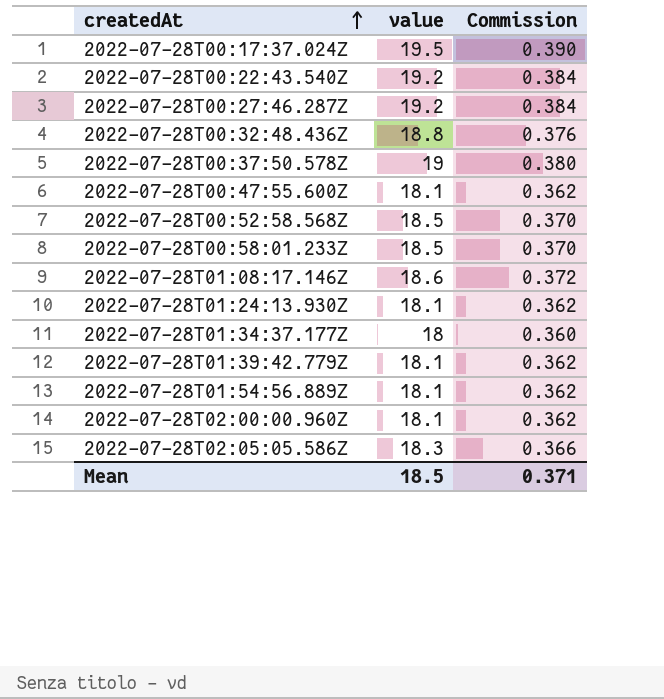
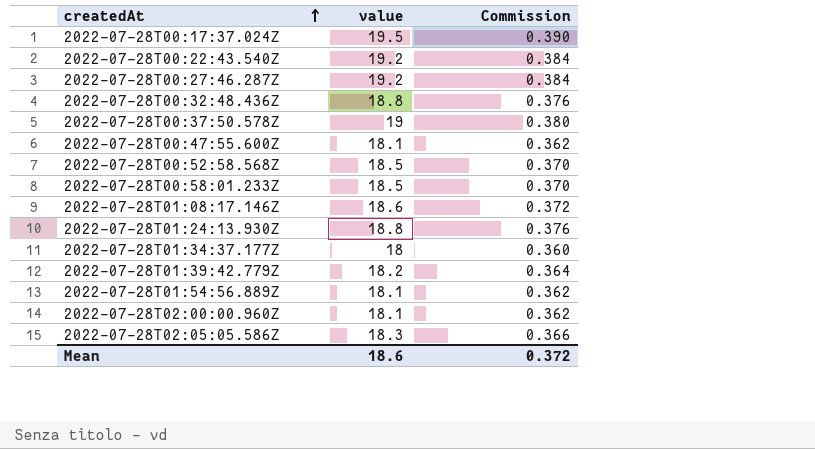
2022-07-28T01:24:13.930Z | value: 18.1 -> 18.8
2022-07-28T01:24:13.930Z | Commission: 0.362 -> 0.376
2022-07-28T01:39:42.779Z | value: 18.1 -> 18.2
2022-07-28T01:39:42.779Z | Commission: 0.362 -> 0.364
Mean | value: 18.5 -> 18.6
Mean | Commission: 0.371 -> 0.372

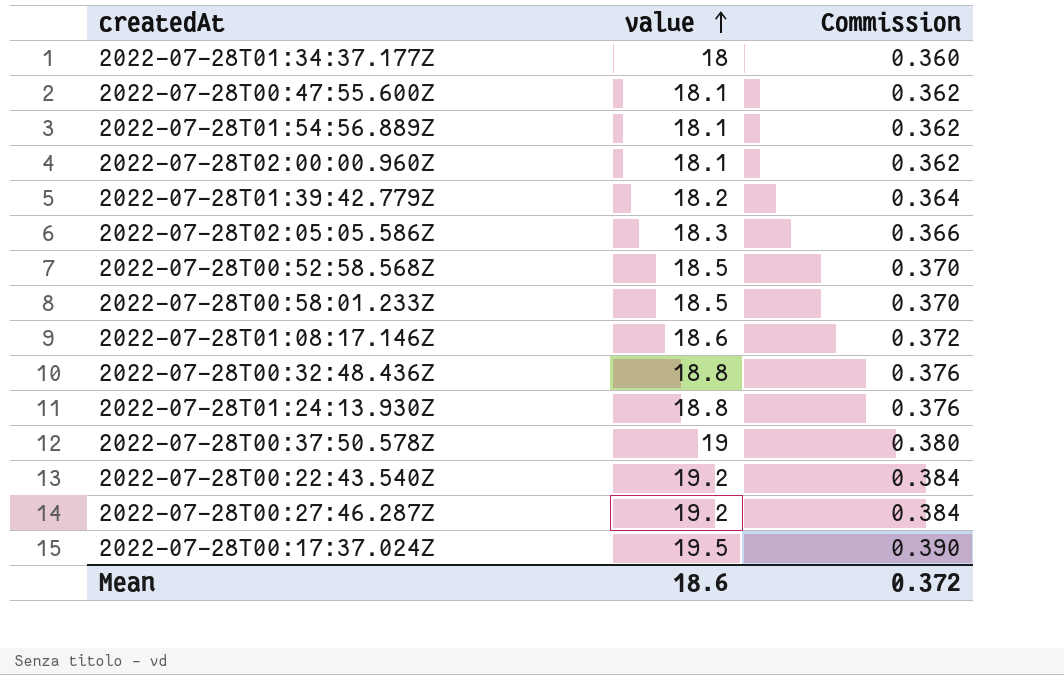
row order: createdAt ascending -> value ascending

